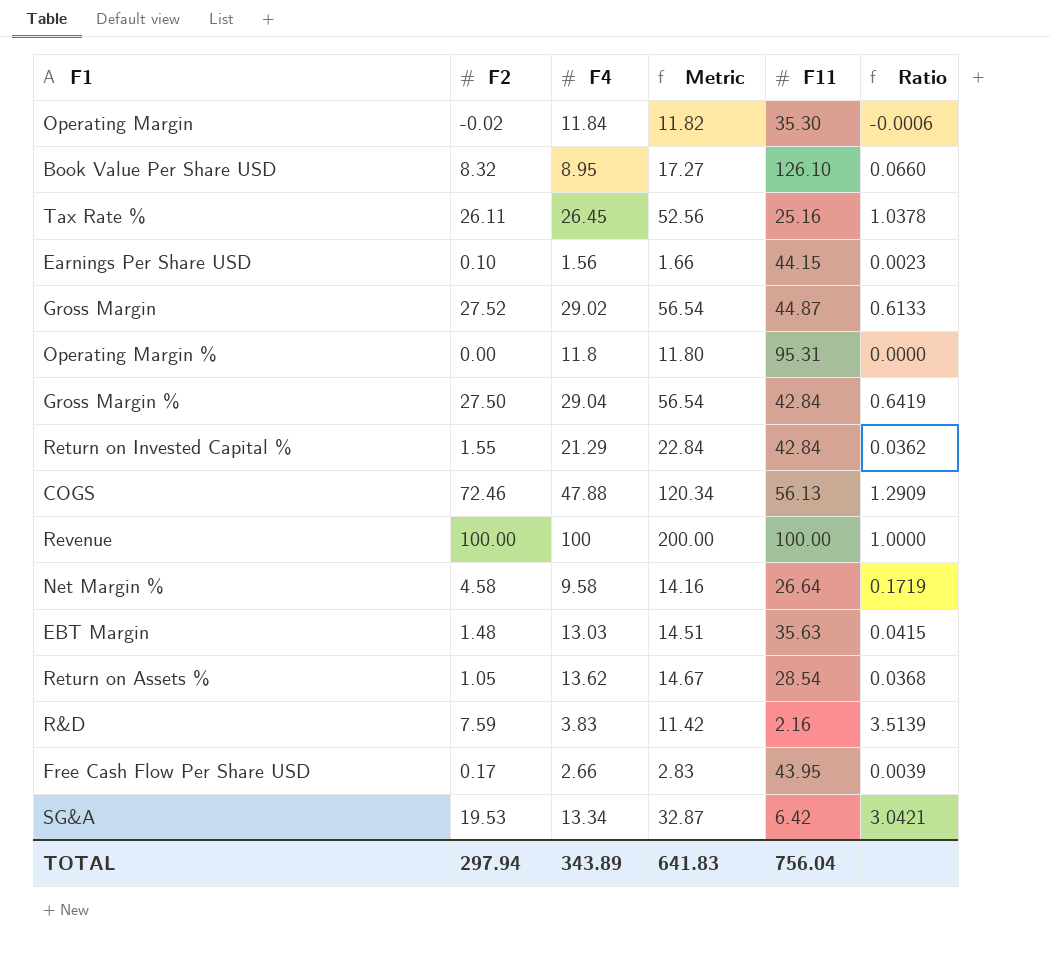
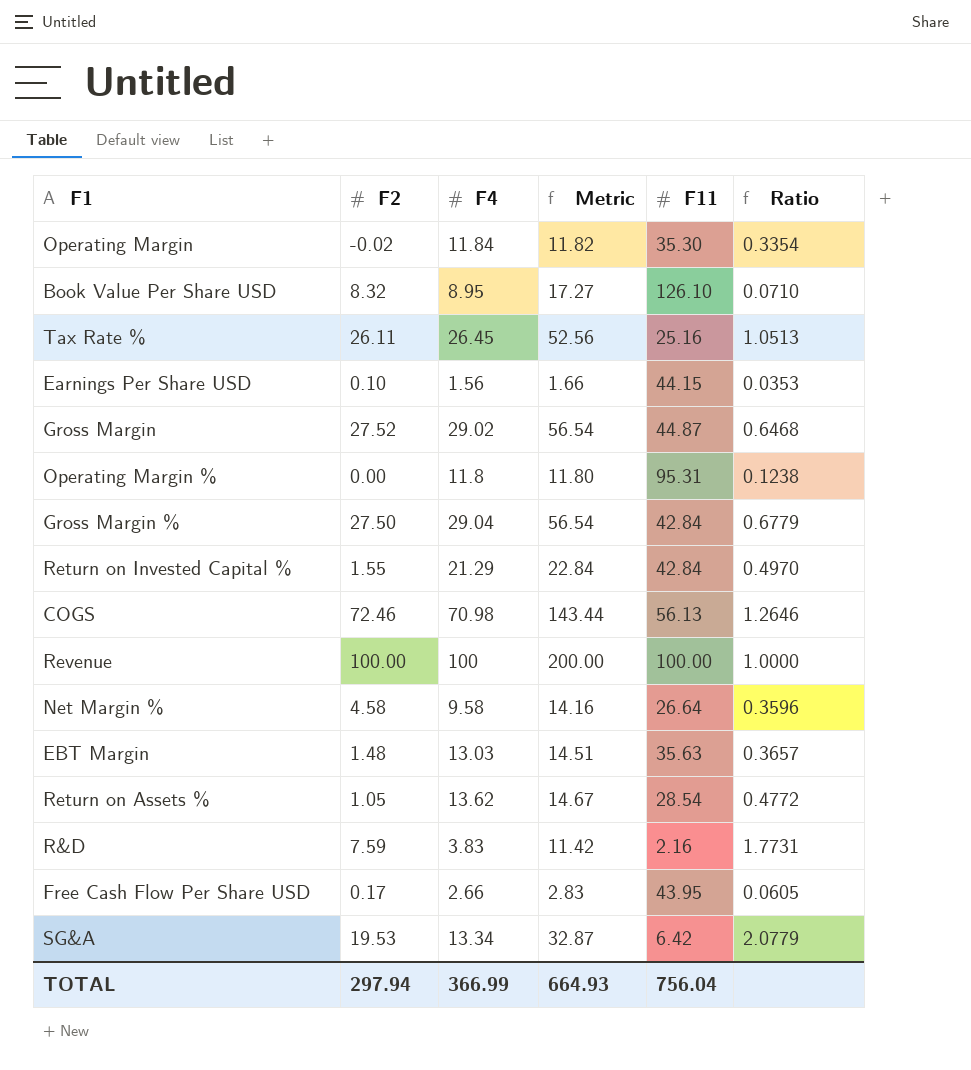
column Ratio | formula: [F2] / [F11] -> [F4] / [F11]
COGS | F4: 47.88 -> 70.98
COGS | Metric: 120.34 -> 143.44
TOTAL | F4: 343.89 -> 366.99
TOTAL | Metric: 641.83 -> 664.93

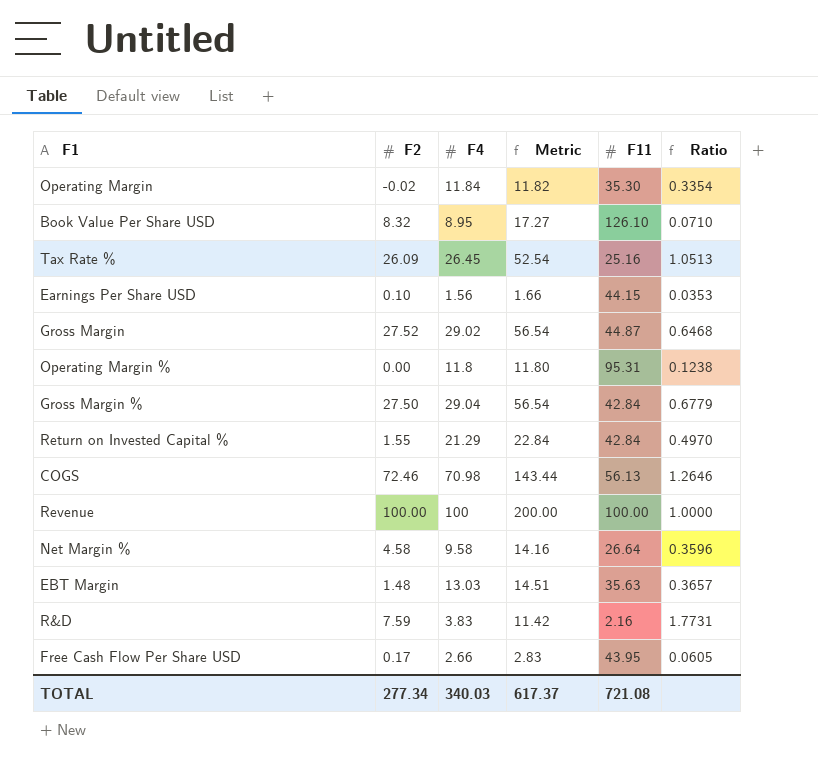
row Return on Assets %: 1.05 | 13.62 | 14.67 | 28.54 | 0.4772 -> none
row SG&A: 19.53 | 13.34 | 32.87 | 6.42 | 2.0779 -> none
Tax Rate % | F2: 26.11 -> 26.09
Tax Rate % | Metric: 52.56 -> 52.54
TOTAL | F2: 297.94 -> 277.34
TOTAL | F4: 366.99 -> 340.03
TOTAL | Metric: 664.93 -> 617.37
TOTAL | F11: 756.04 -> 721.08

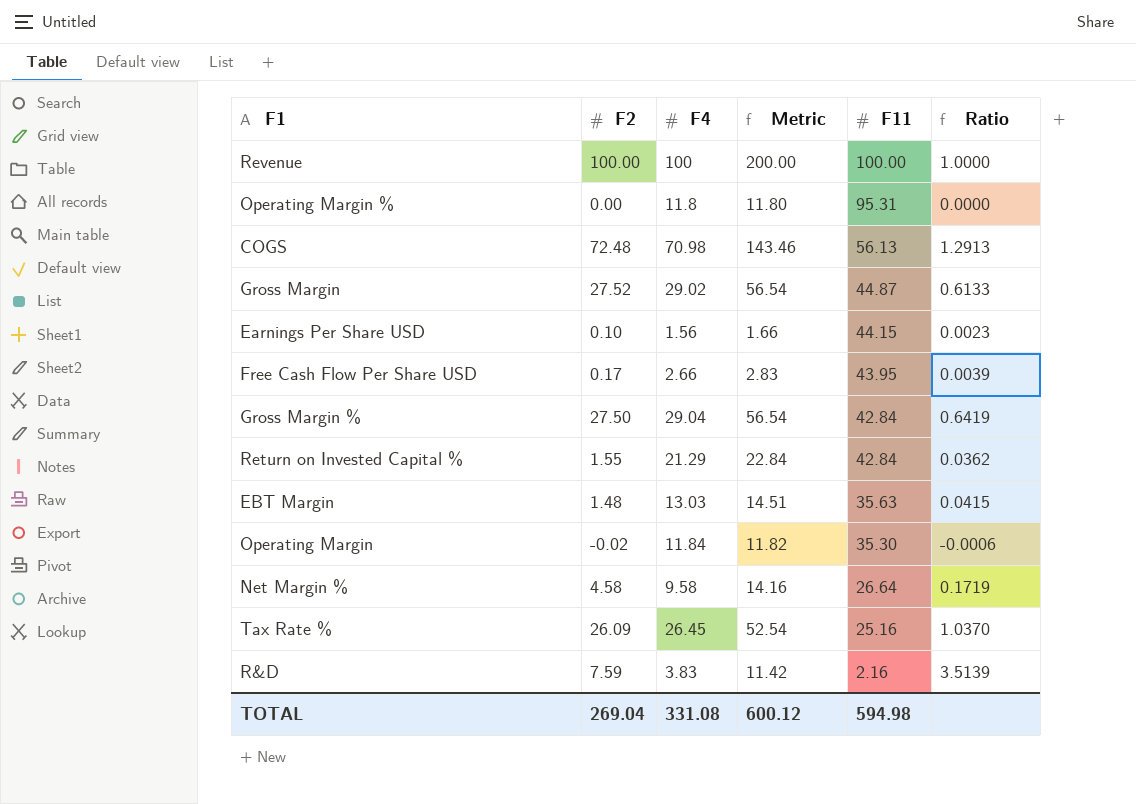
row order: none -> F11 descending
column Ratio | formula: [F4] / [F11] -> [F2] / [F11]
row Book Value Per Share USD: 8.32 | 8.95 | 17.27 | 126.10 | 0.0710 -> none
COGS | F2: 72.46 -> 72.48
COGS | Metric: 143.44 -> 143.46
TOTAL | F2: 277.34 -> 269.04
TOTAL | F4: 340.03 -> 331.08
TOTAL | Metric: 617.37 -> 600.12
TOTAL | F11: 721.08 -> 594.98

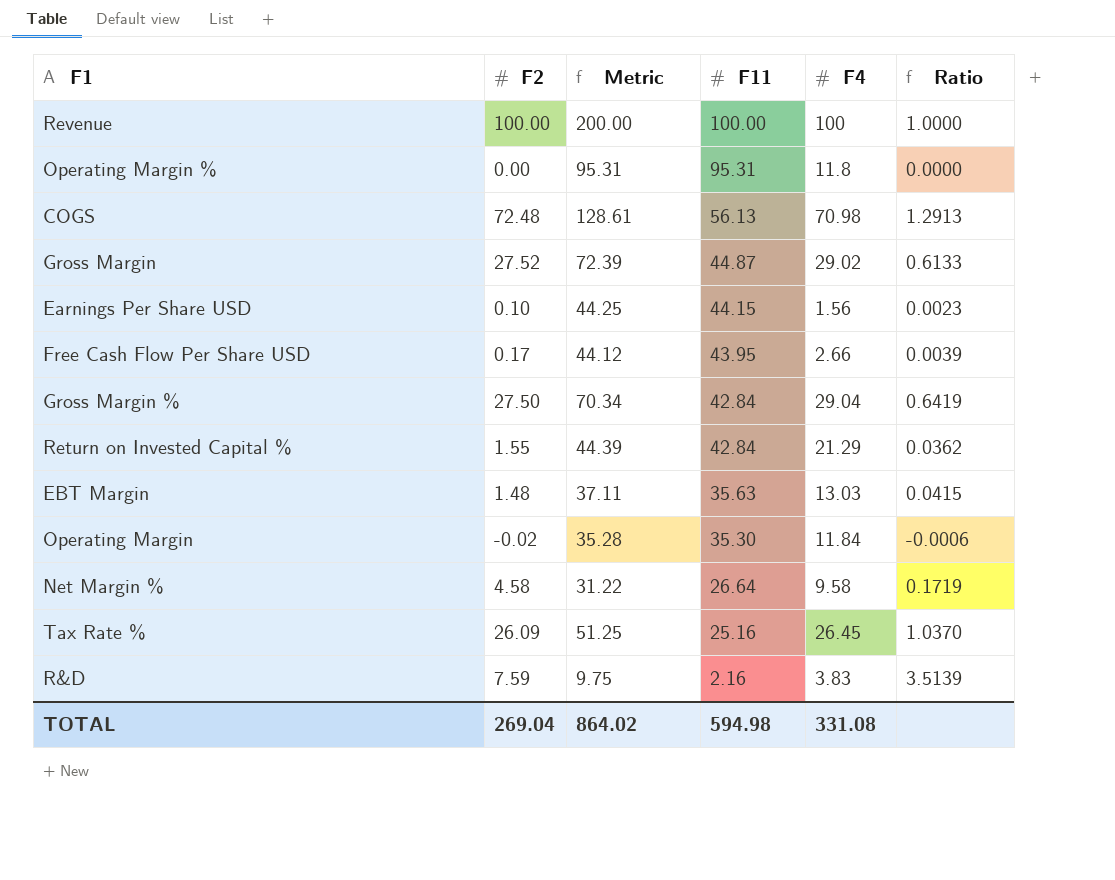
column Metric | formula: [F2] + [F4] -> [F2] + [F11]
column F4 | position: 3 -> 5
TOTAL | Metric: 600.12 -> 864.02

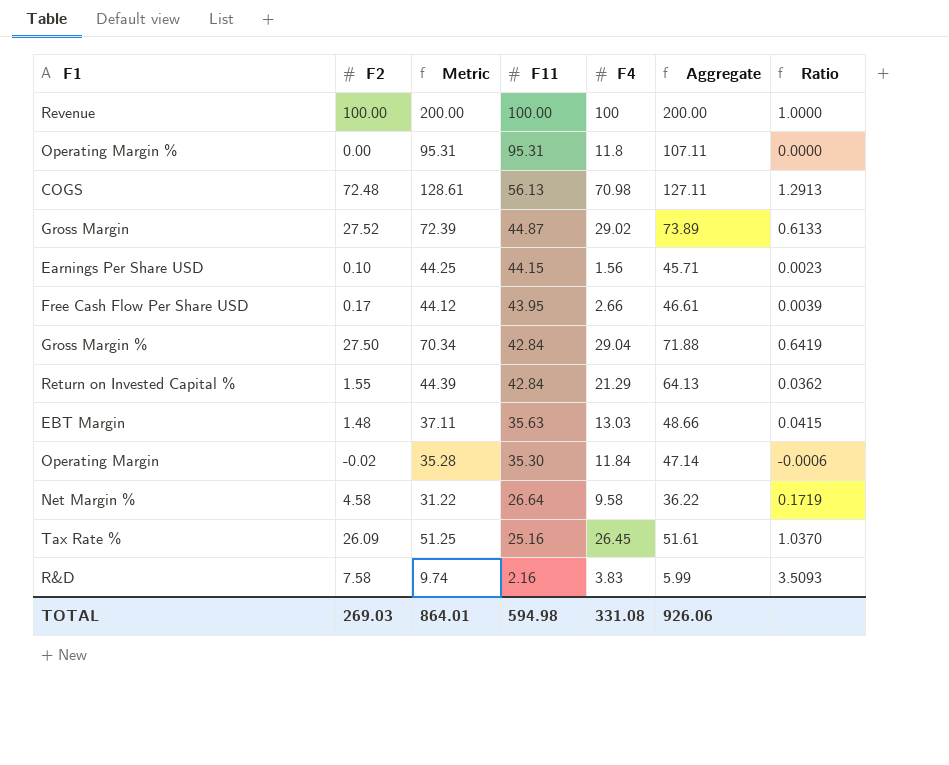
column Aggregate | formula: none -> [F11] + [F4]
R&D | F2: 7.59 -> 7.58
R&D | Metric: 9.75 -> 9.74
R&D | Ratio: 3.5139 -> 3.5093
TOTAL | F2: 269.04 -> 269.03
TOTAL | Metric: 864.02 -> 864.01

